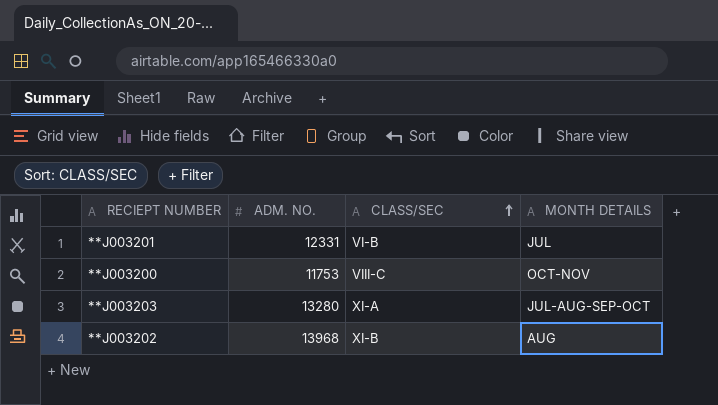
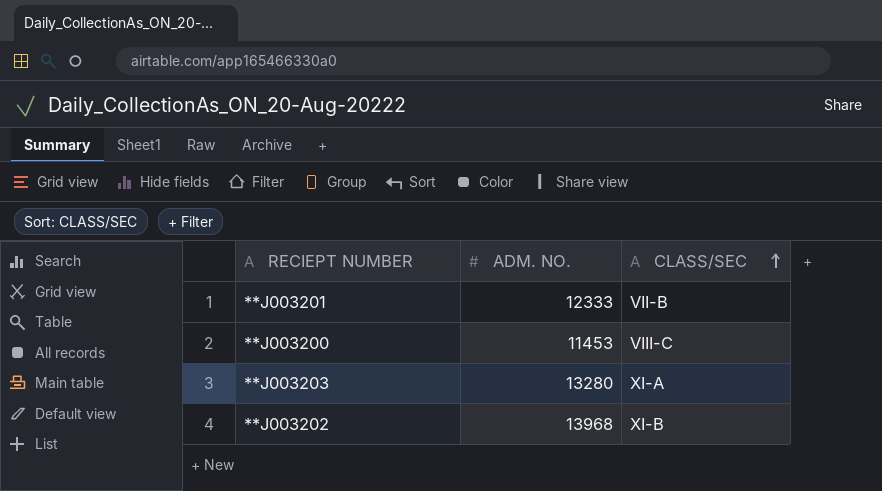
column MONTH DETAILS | position: 4 -> none
**J003201 | ADM. NO.: 12331 -> 12333
**J003201 | CLASS/SEC: VI-B -> VII-B
**J003200 | ADM. NO.: 11753 -> 11453

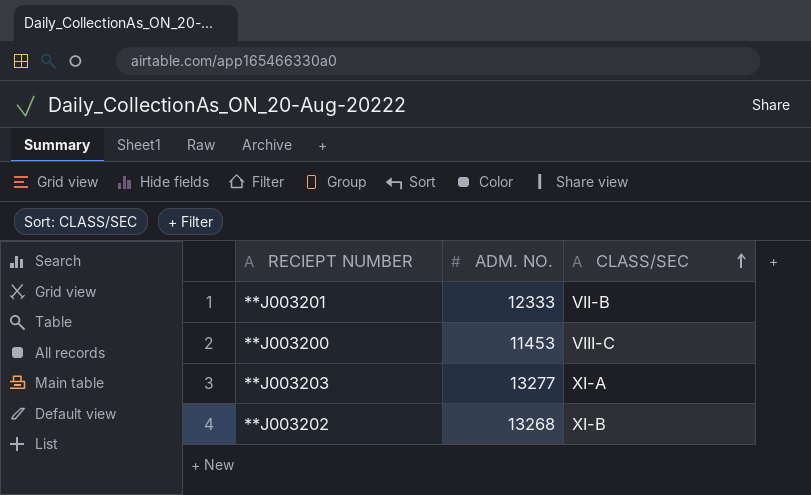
**J003203 | ADM. NO.: 13280 -> 13277
**J003202 | ADM. NO.: 13968 -> 13268

